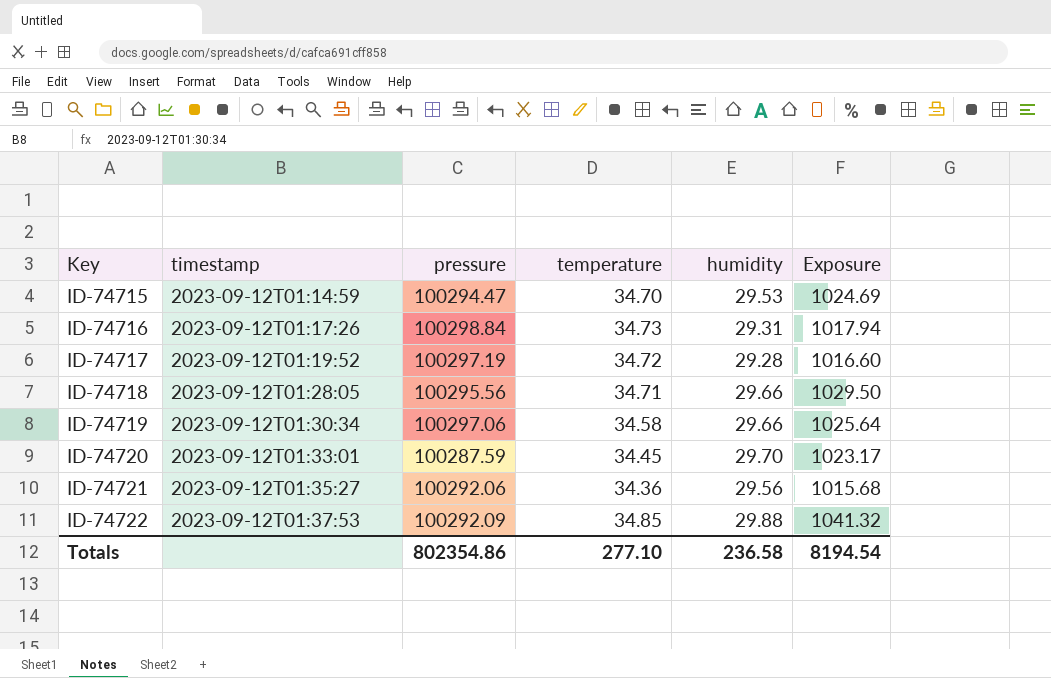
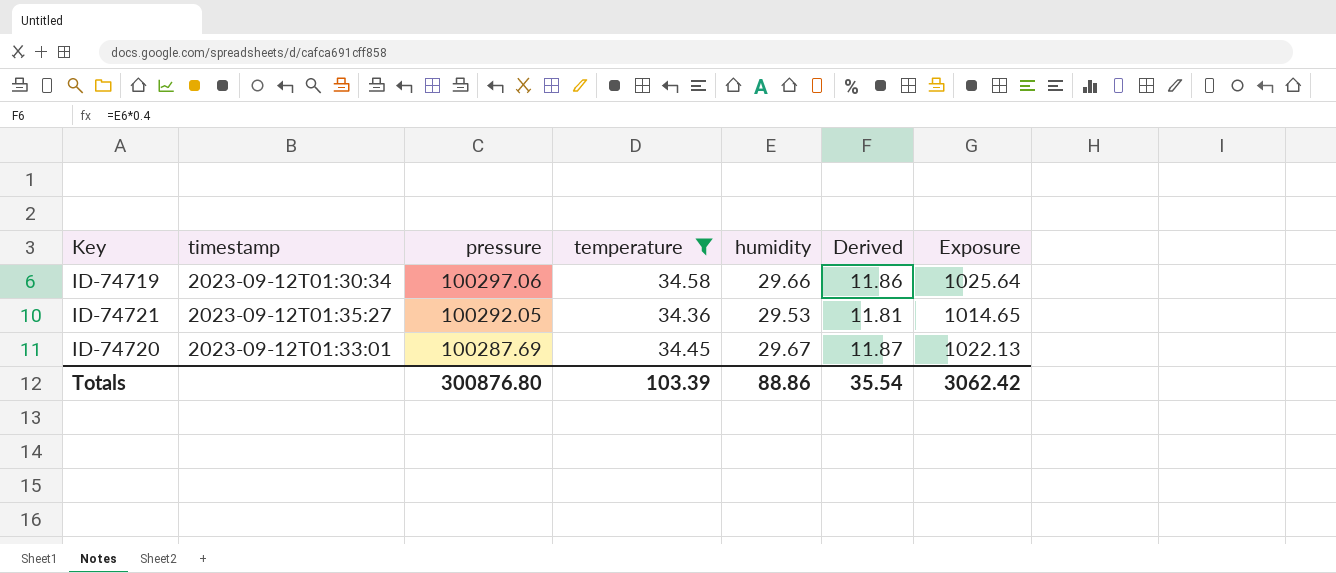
filter: none -> temperature <= 34.58
row order: Key ascending -> pressure descending
column Derived | formula: none -> [humidity] * 0.4
ID-74721 | pressure: 100292.06 -> 100292.05
ID-74721 | humidity: 29.56 -> 29.53
ID-74721 | Exposure: 1015.68 -> 1014.65
ID-74720 | pressure: 100287.59 -> 100287.69
ID-74720 | humidity: 29.70 -> 29.67
ID-74720 | Exposure: 1023.17 -> 1022.13
Totals | pressure: 802354.86 -> 300876.80
Totals | temperature: 277.10 -> 103.39
Totals | humidity: 236.58 -> 88.86
Totals | Exposure: 8194.54 -> 3062.42

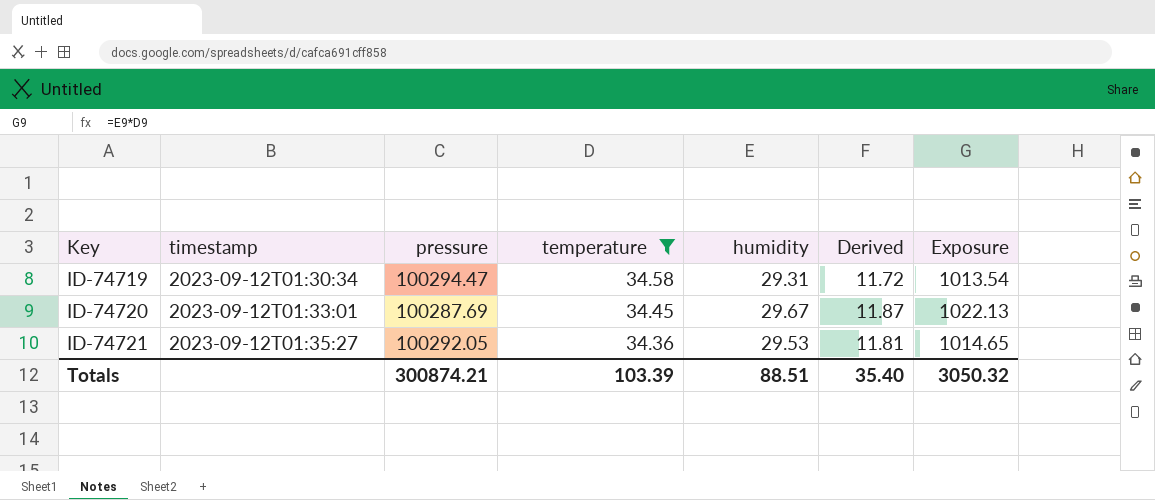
row order: pressure descending -> Key ascending
ID-74719 | pressure: 100297.06 -> 100294.47
ID-74719 | humidity: 29.66 -> 29.31
ID-74719 | Derived: 11.86 -> 11.72
ID-74719 | Exposure: 1025.64 -> 1013.54
Totals | pressure: 300876.80 -> 300874.21
Totals | humidity: 88.86 -> 88.51
Totals | Derived: 35.54 -> 35.40
Totals | Exposure: 3062.42 -> 3050.32

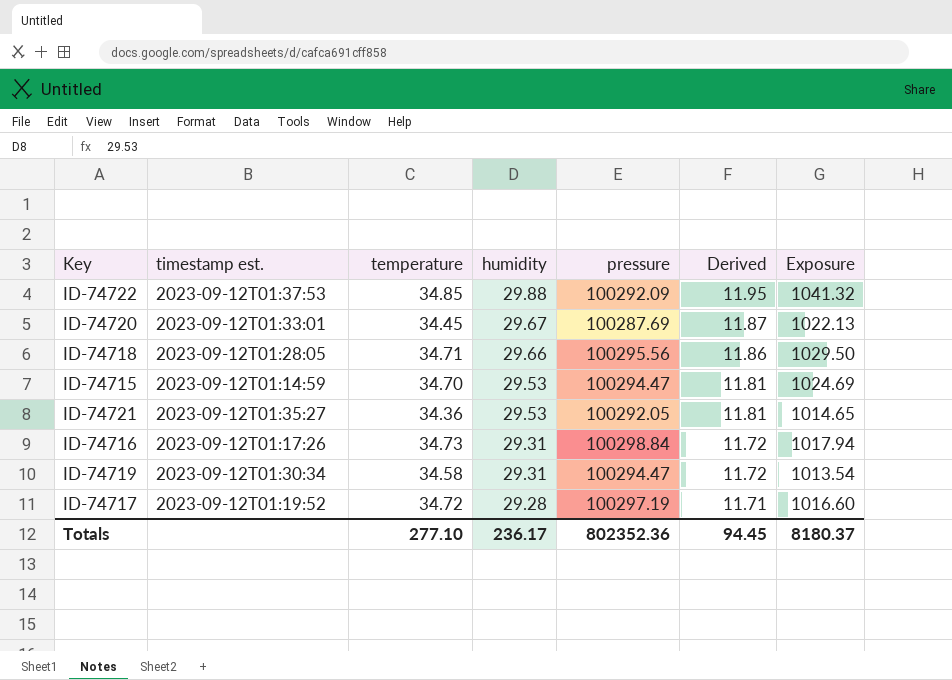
filter: temperature <= 34.58 -> none
row order: Key ascending -> humidity descending
column name: timestamp -> timestamp est.
column pressure | position: 3 -> 5
Totals | temperature: 103.39 -> 277.10
Totals | humidity: 88.51 -> 236.17
Totals | pressure: 300874.21 -> 802352.36
Totals | Derived: 35.40 -> 94.45
Totals | Exposure: 3050.32 -> 8180.37

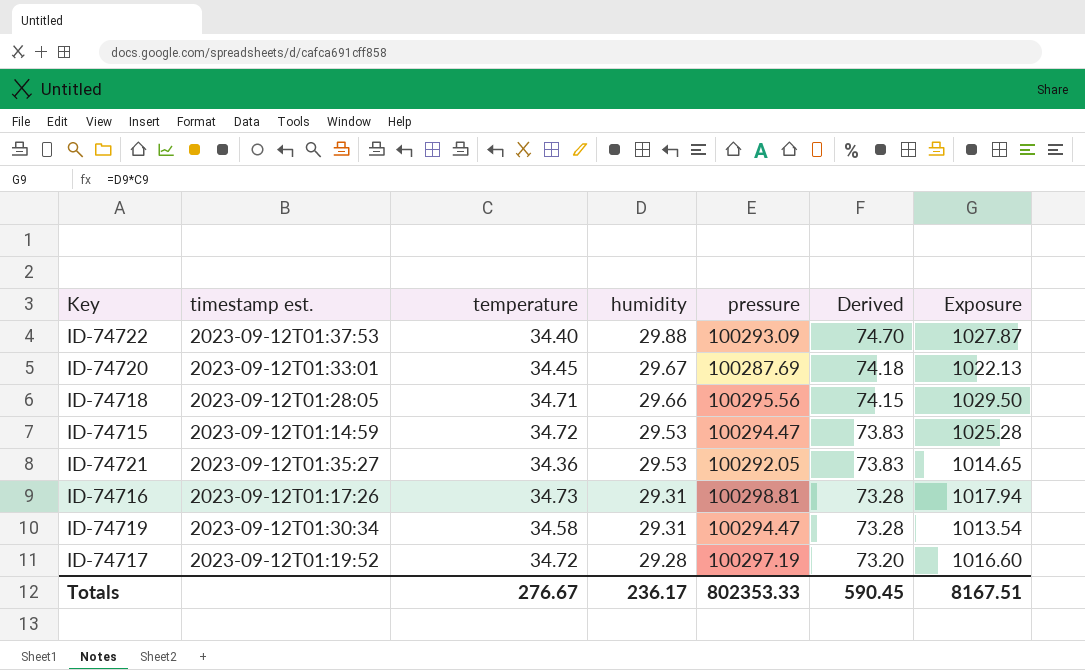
column Derived | formula: [humidity] * 0.4 -> [humidity] * 2.5
ID-74722 | temperature: 34.85 -> 34.40
ID-74722 | pressure: 100292.09 -> 100293.09
ID-74722 | Exposure: 1041.32 -> 1027.87
ID-74715 | temperature: 34.70 -> 34.72
ID-74715 | Exposure: 1024.69 -> 1025.28
ID-74716 | pressure: 100298.84 -> 100298.81
Totals | temperature: 277.10 -> 276.67
Totals | pressure: 802352.36 -> 802353.33
Totals | Derived: 94.45 -> 590.45
Totals | Exposure: 8180.37 -> 8167.51

